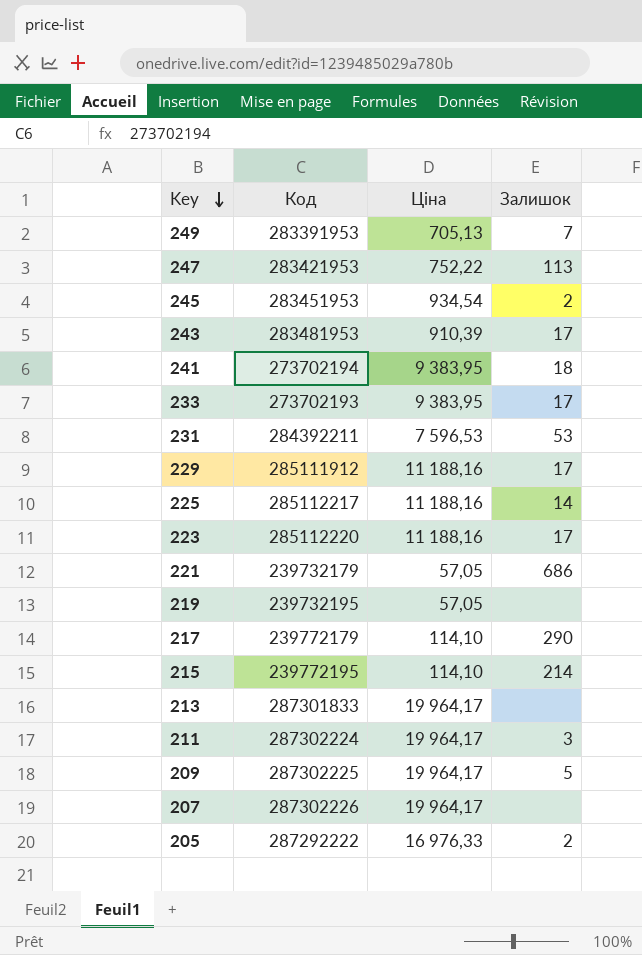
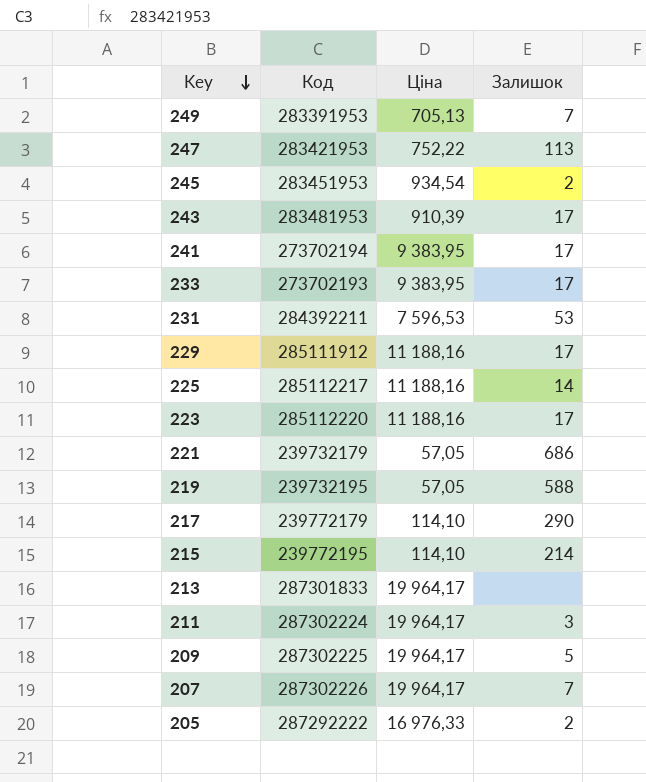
241 | Залишок: 18 -> 17
219 | Залишок: none -> 588
207 | Залишок: none -> 7

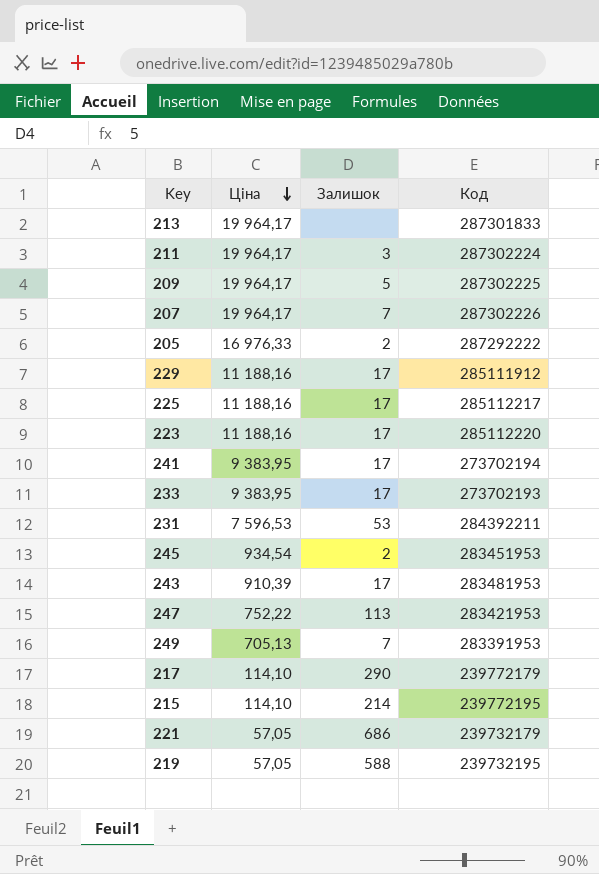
row order: Key descending -> Ціна descending
column Код | position: 2 -> 4
225 | Залишок: 14 -> 17

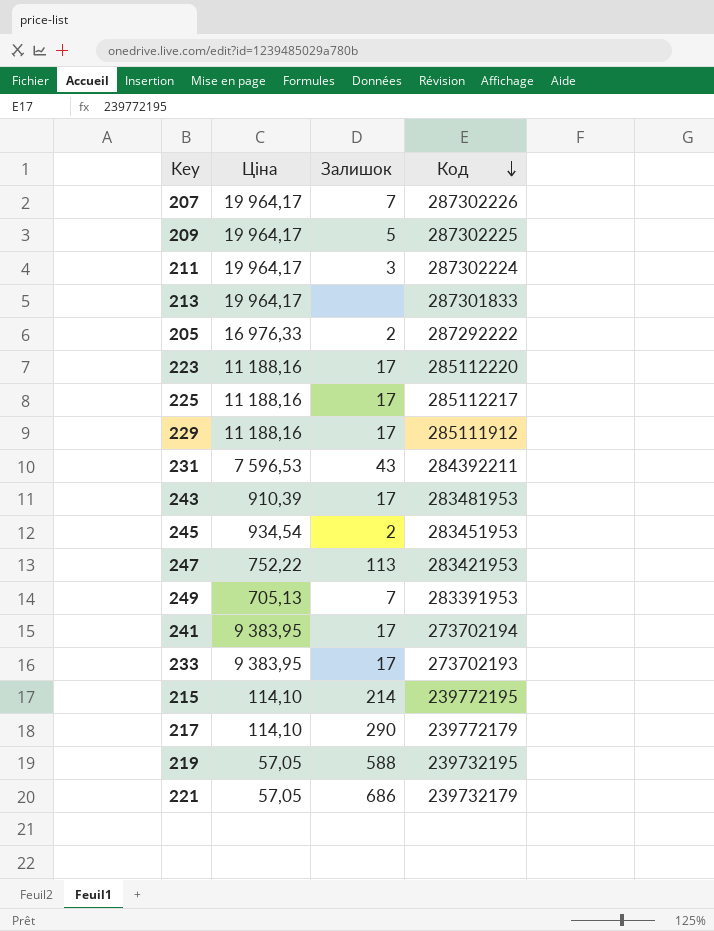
row order: Ціна descending -> Код descending
231 | Залишок: 53 -> 43

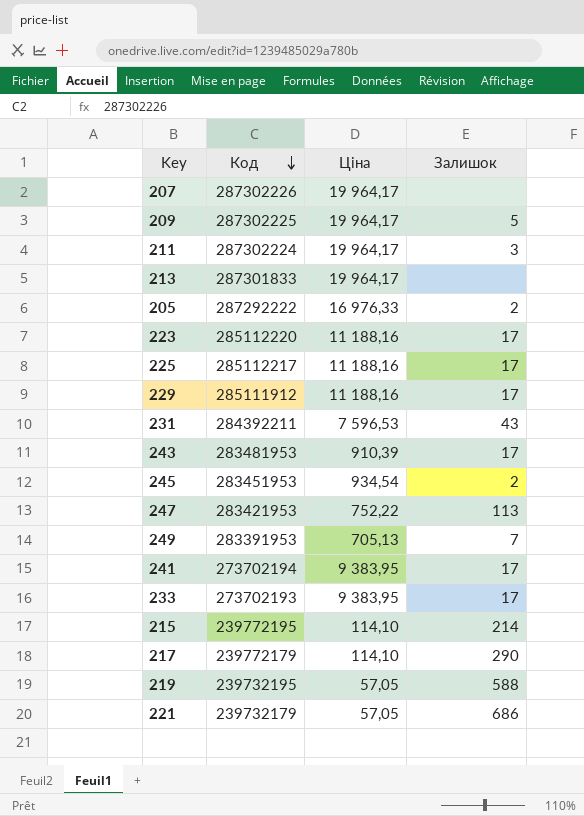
column Код | position: 4 -> 2
207 | Залишок: 7 -> none

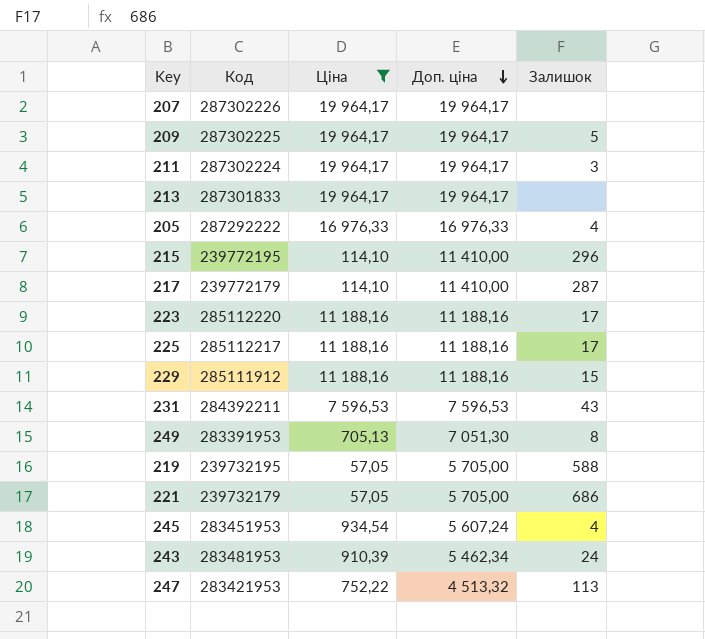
filter: none -> Ціна != 9 383,95
row order: Код descending -> Доп. ціна descending
column Доп. ціна | position: none -> 4
205 | Залишок: 2 -> 4
215 | Залишок: 214 -> 296
217 | Залишок: 290 -> 287
229 | Залишок: 17 -> 15
249 | Залишок: 7 -> 8
245 | Залишок: 2 -> 4
243 | Залишок: 17 -> 24

